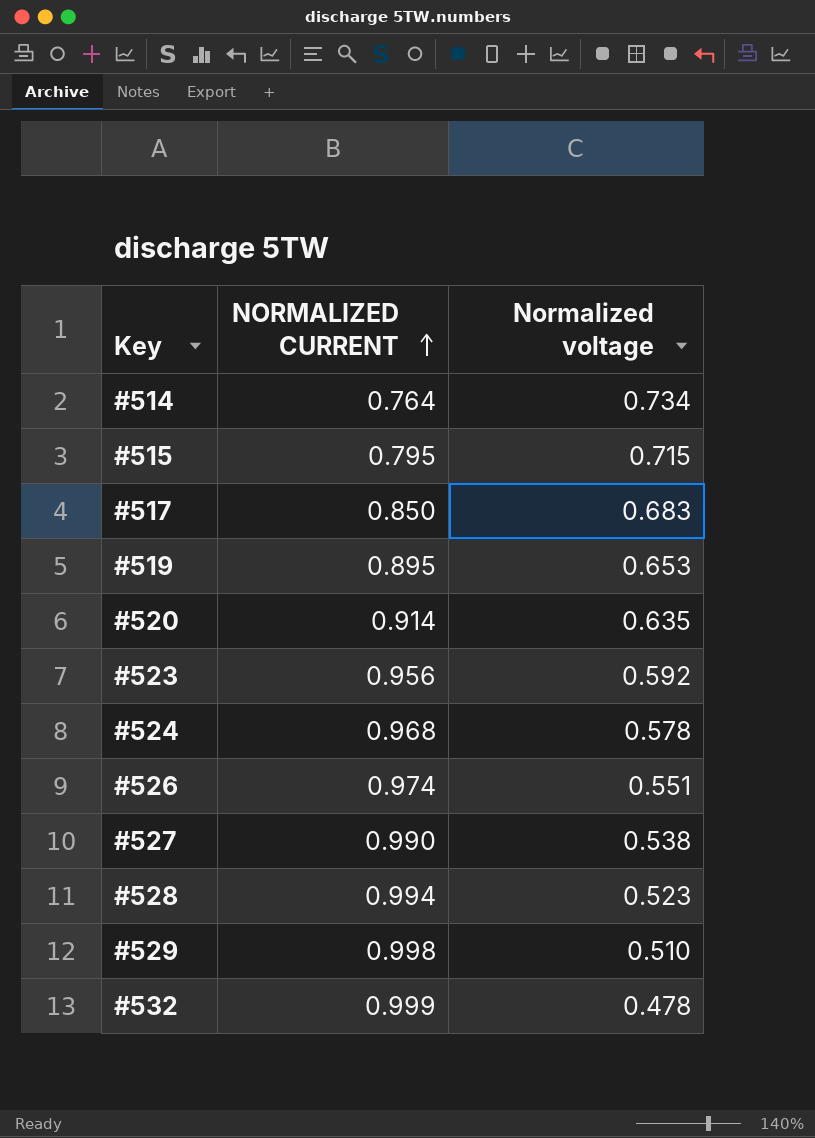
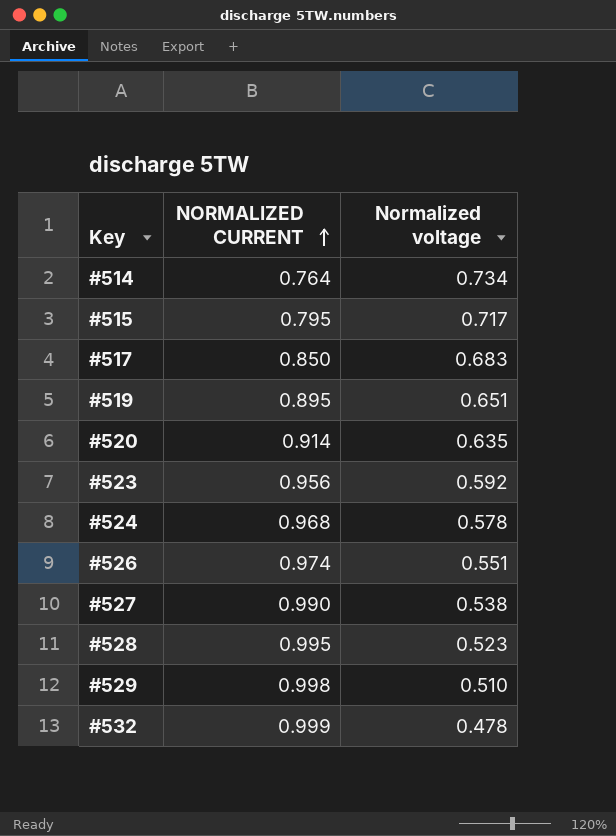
#515 | Normalized voltage: 0.715 -> 0.717
#519 | Normalized voltage: 0.653 -> 0.651
#528 | NORMALIZED CURRENT: 0.994 -> 0.995

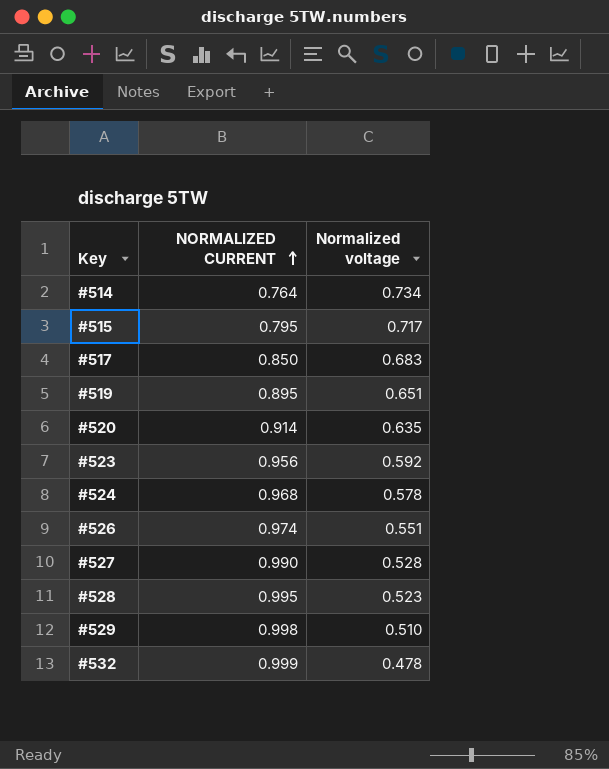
#527 | Normalized voltage: 0.538 -> 0.528

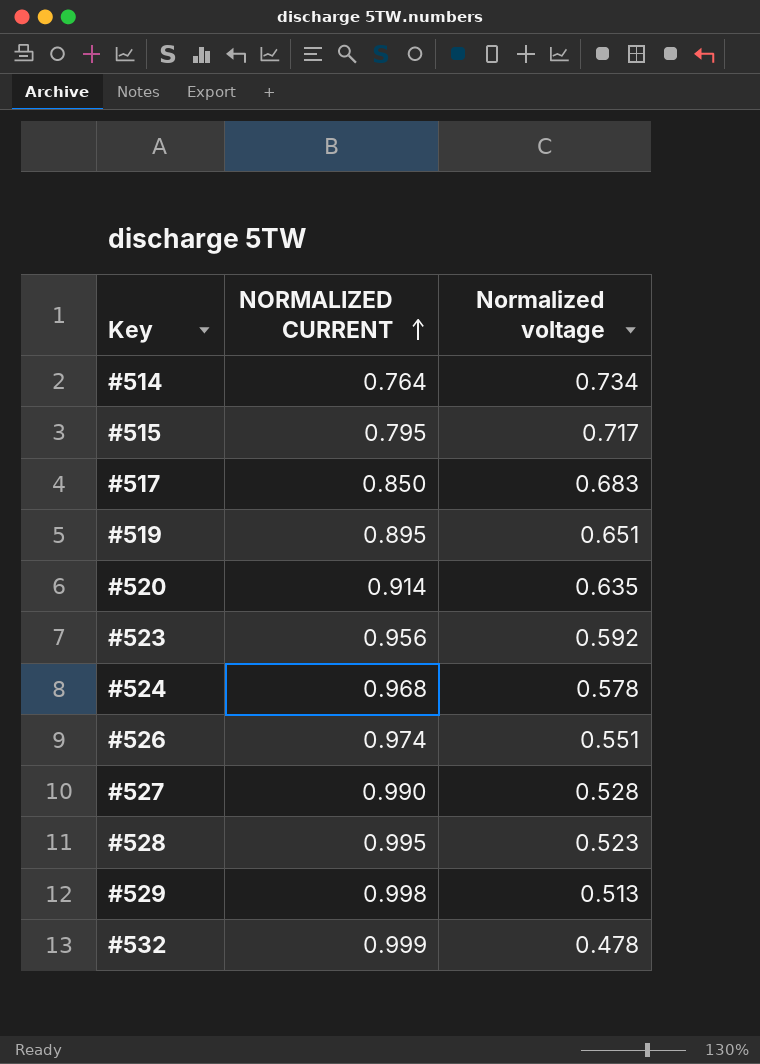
#529 | Normalized voltage: 0.510 -> 0.513

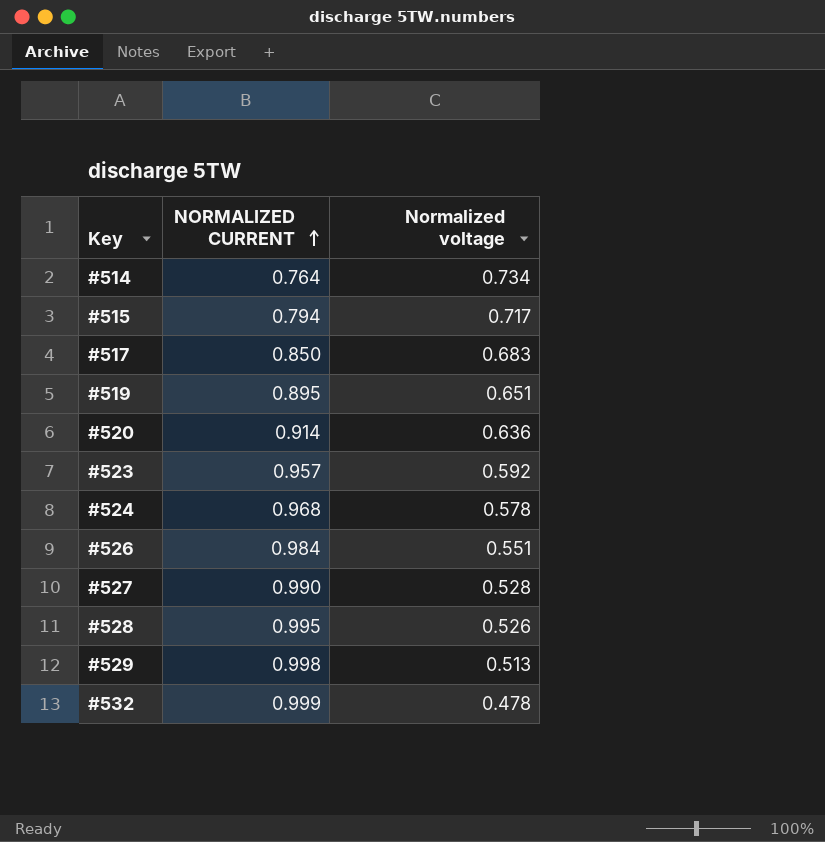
#515 | NORMALIZED CURRENT: 0.795 -> 0.794
#520 | Normalized voltage: 0.635 -> 0.636
#523 | NORMALIZED CURRENT: 0.956 -> 0.957
#526 | NORMALIZED CURRENT: 0.974 -> 0.984
#528 | Normalized voltage: 0.523 -> 0.526

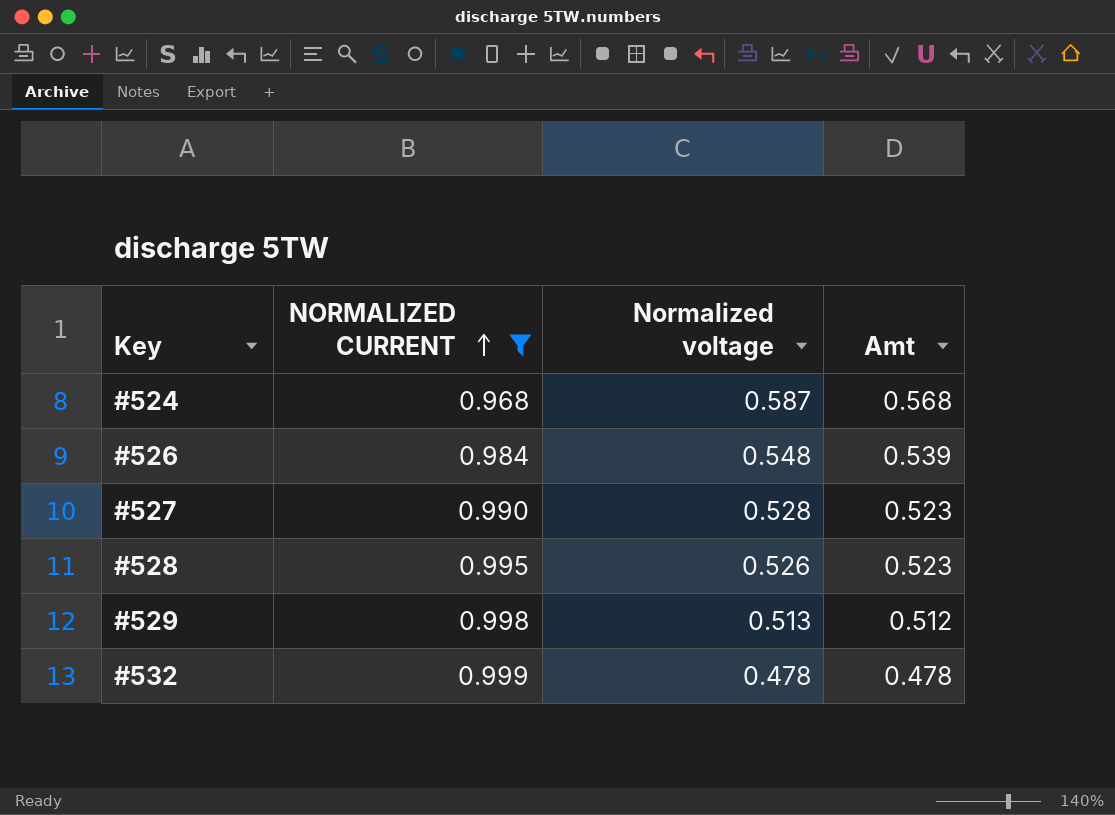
filter: none -> NORMALIZED CURRENT >= 0.968
column Amt | formula: none -> [NORMALIZED CURRENT] * [Normalized voltage]
#524 | Normalized voltage: 0.578 -> 0.587
#526 | Normalized voltage: 0.551 -> 0.548

